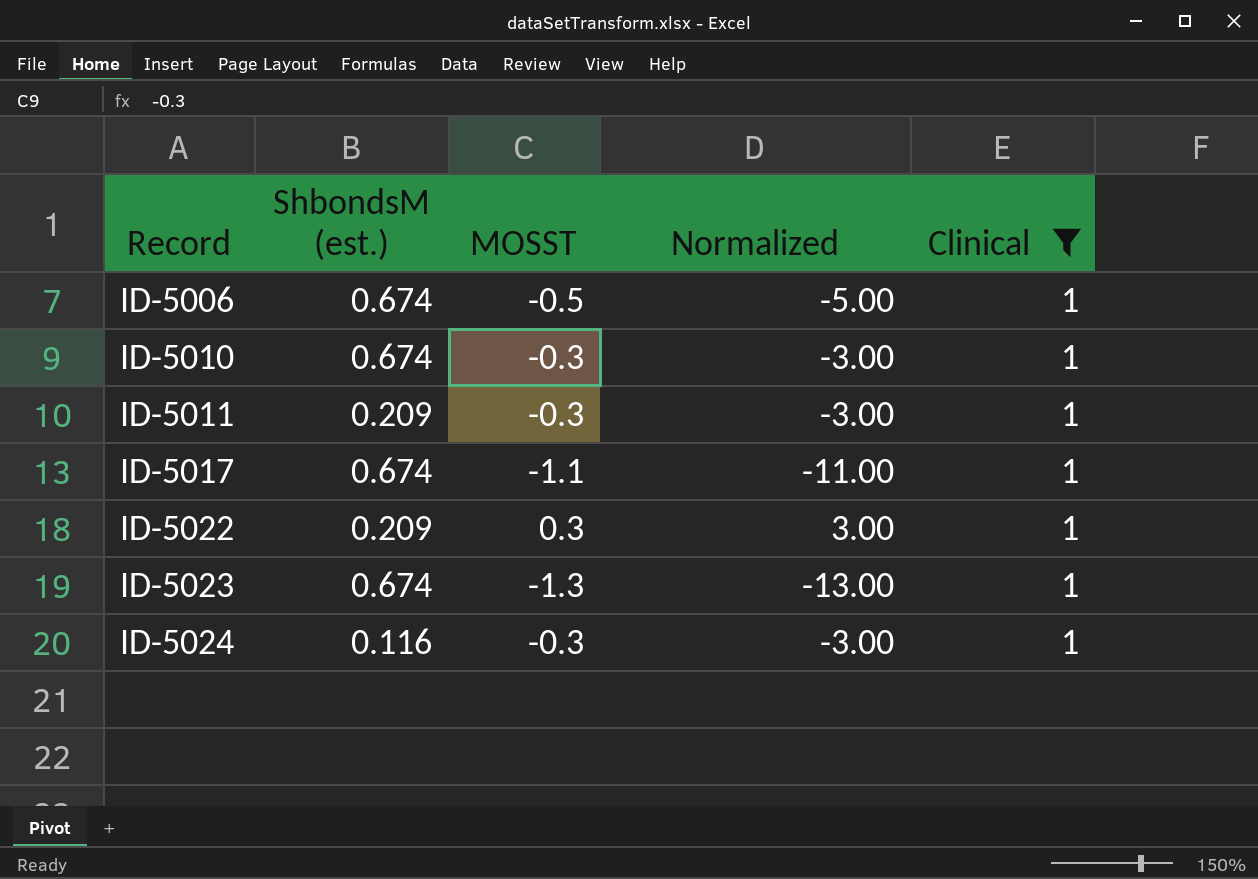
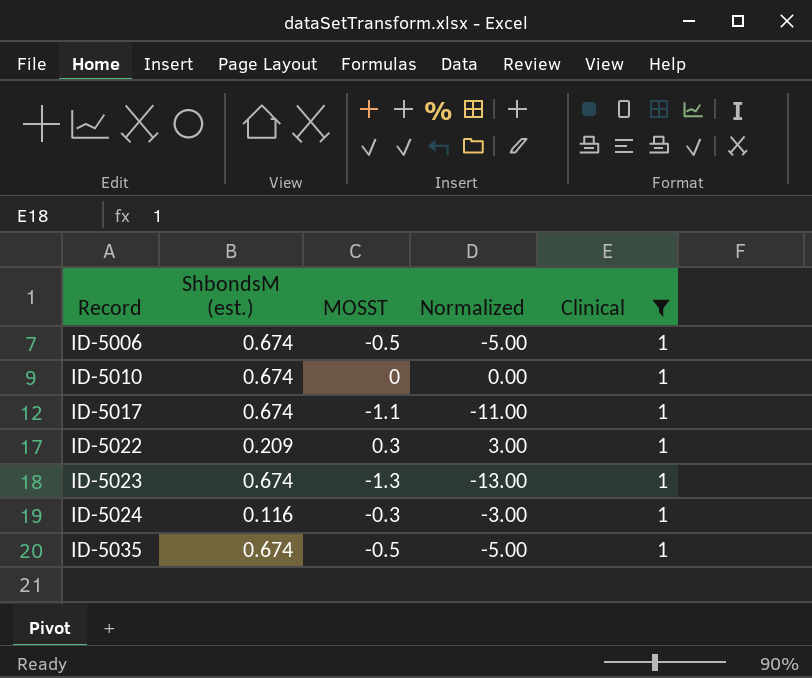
row ID-5011: 0.209 | -0.3 | -3.00 | 1 -> none
ID-5010 | MOSST: -0.3 -> 0
ID-5010 | Normalized: -3.00 -> 0.00
row ID-5035: none -> 0.674 | -0.5 | -5.00 | 1

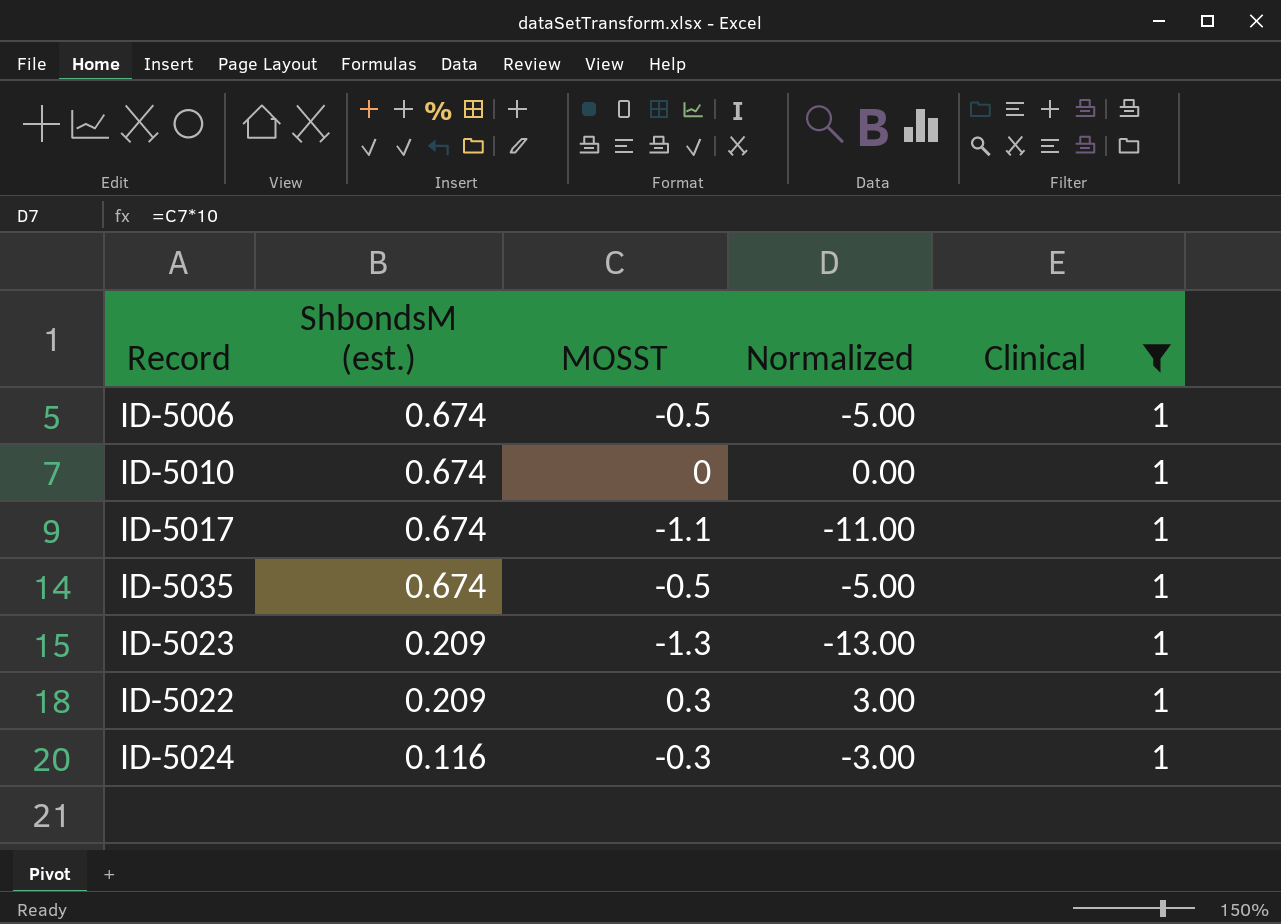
row order: Record ascending -> ShbondsM (est.) descending
ID-5023 | ShbondsM (est.): 0.674 -> 0.209

